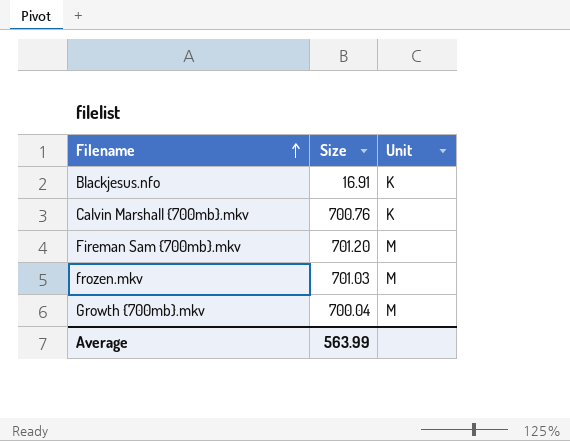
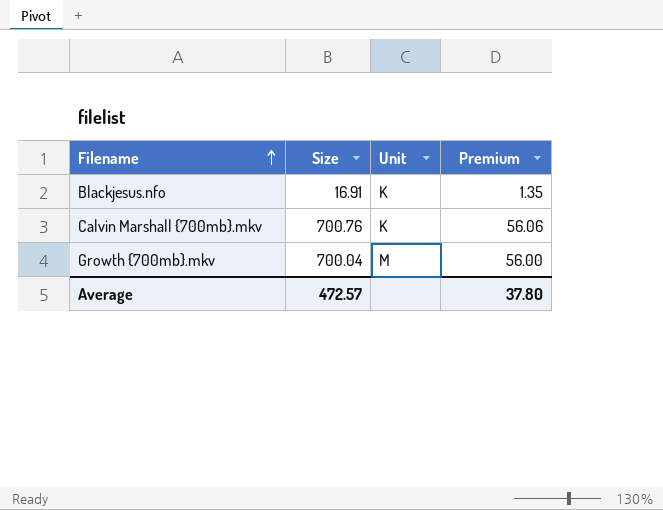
column Premium | formula: none -> [Size] * 0.08
row Fireman Sam {700mb}.mkv: 701.20 | M -> none
row frozen.mkv: 701.03 | M -> none
Average | Size: 563.99 -> 472.57

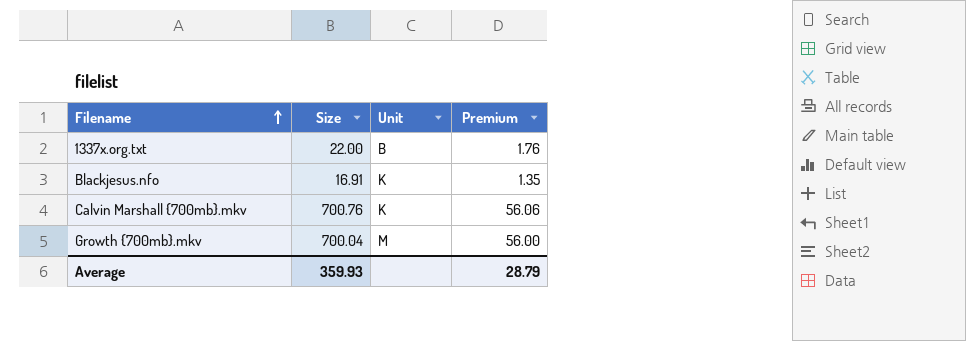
row 1337x.org.txt: none -> 22.00 | B | 1.76
Average | Size: 472.57 -> 359.93
Average | Premium: 37.80 -> 28.79

